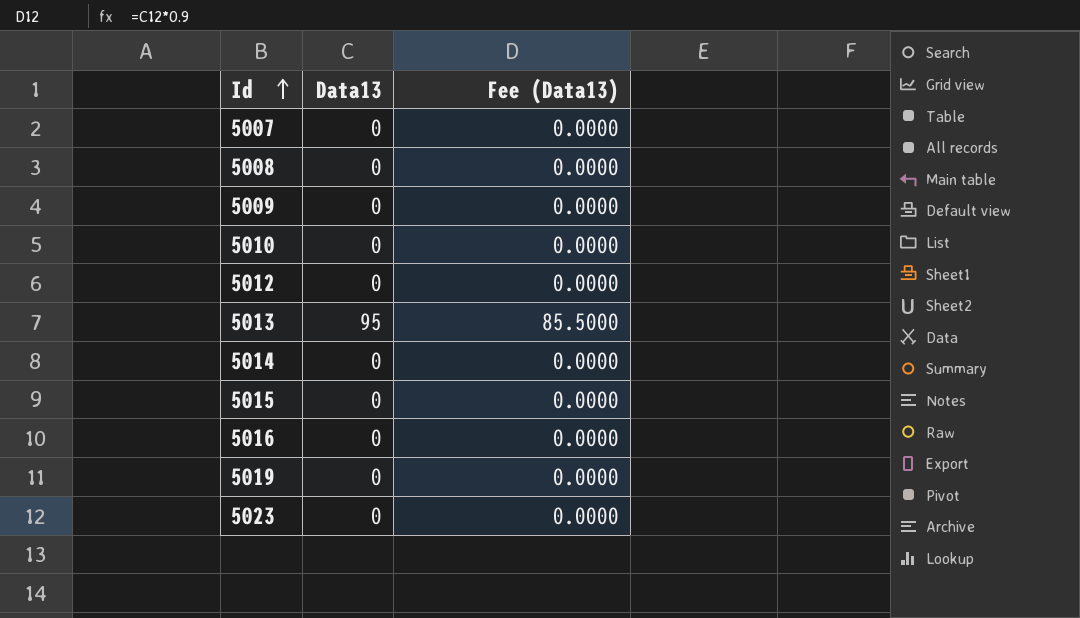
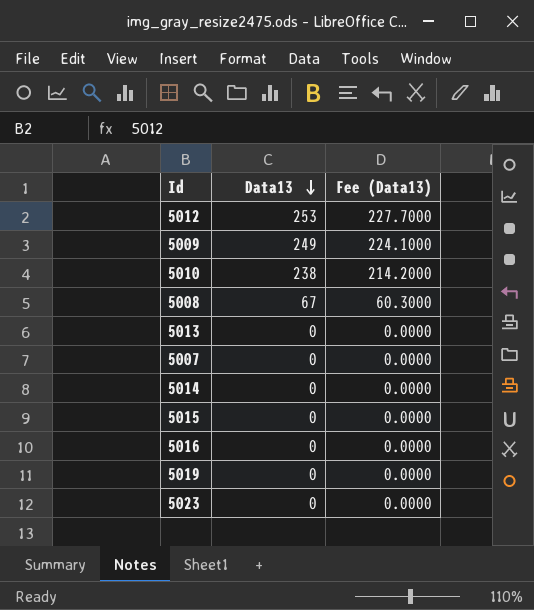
row order: Id ascending -> Data13 descending
5012 | Data13: 0 -> 253
5012 | Fee (Data13): 0.0000 -> 227.7000
5009 | Data13: 0 -> 249
5009 | Fee (Data13): 0.0000 -> 224.1000
5010 | Data13: 0 -> 238
5010 | Fee (Data13): 0.0000 -> 214.2000
5008 | Data13: 0 -> 67
5008 | Fee (Data13): 0.0000 -> 60.3000
5013 | Data13: 95 -> 0
5013 | Fee (Data13): 85.5000 -> 0.0000

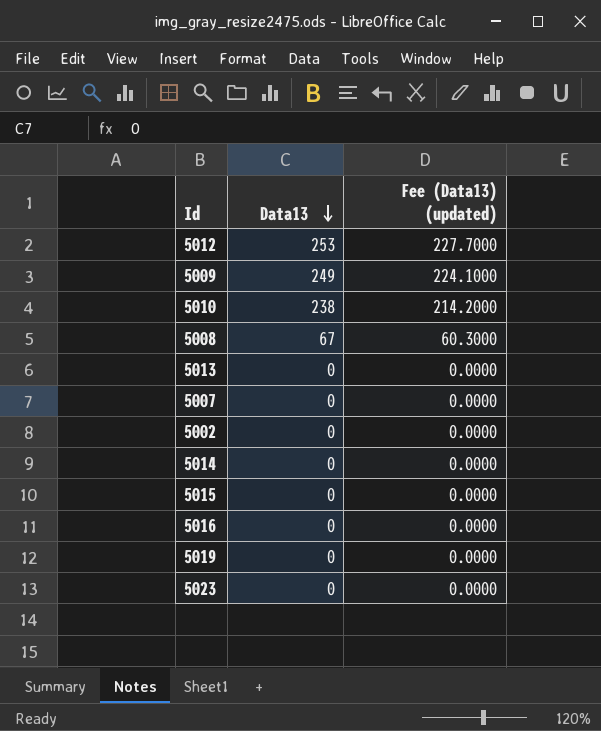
column name: Fee (Data13) -> Fee (Data13) (updated)
row 5002: none -> 0 | 0.0000

